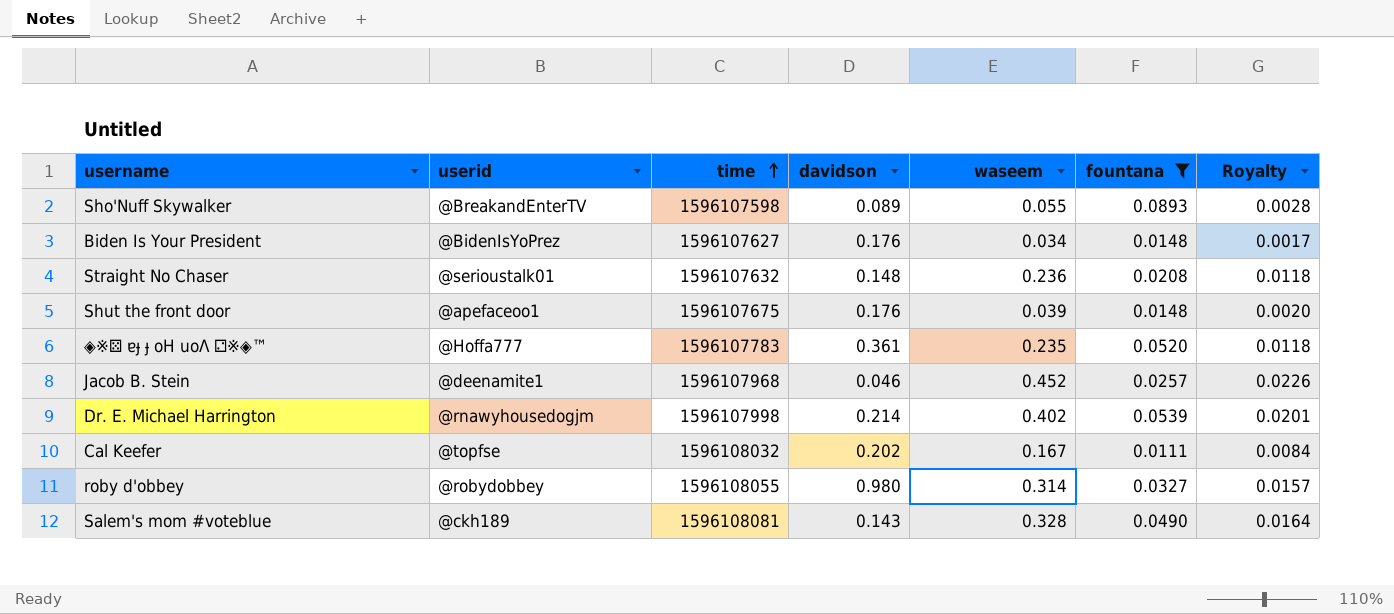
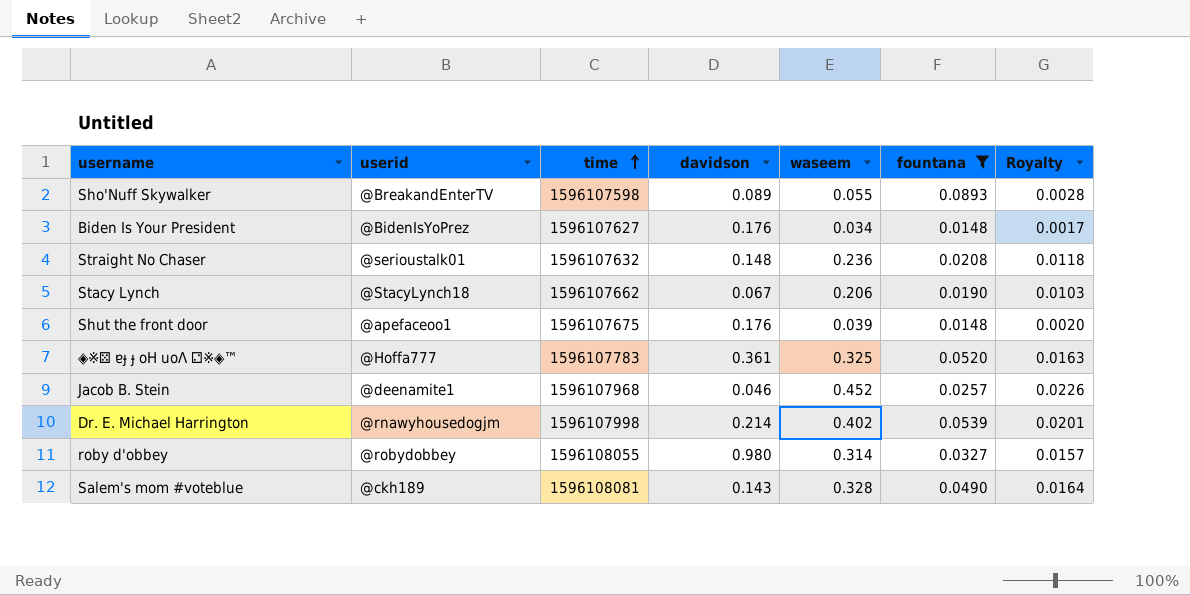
row Cal Keefer: @topfse | 1596108032 | 0.202 | 0.167 | 0.0111 | 0.0084 -> none
row Stacy Lynch: none -> @StacyLynch18 | 1596107662 | 0.067 | 0.206 | 0.0190 | 0.0103
◈※⚄ ɐɟ ɟ oH uoΛ ⚁※◈™ | waseem: 0.235 -> 0.325
◈※⚄ ɐɟ ɟ oH uoΛ ⚁※◈™ | Royalty: 0.0118 -> 0.0163

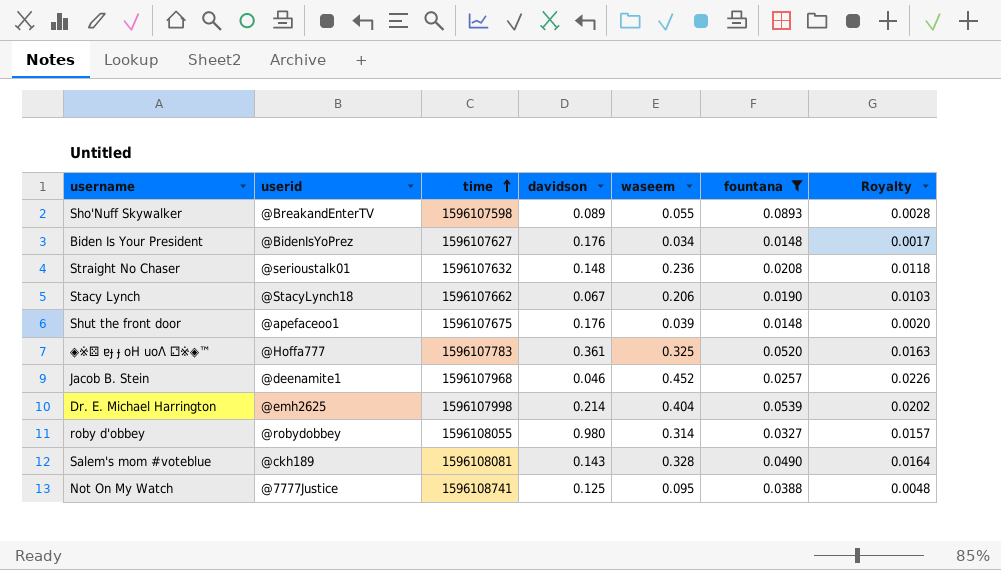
Dr. E. Michael Harrington | userid: @rnawyhousedogjm -> @emh2625
Dr. E. Michael Harrington | waseem: 0.402 -> 0.404
Dr. E. Michael Harrington | Royalty: 0.0201 -> 0.0202
row Not On My Watch: none -> @7777Justice | 1596108741 | 0.125 | 0.095 | 0.0388 | 0.0048

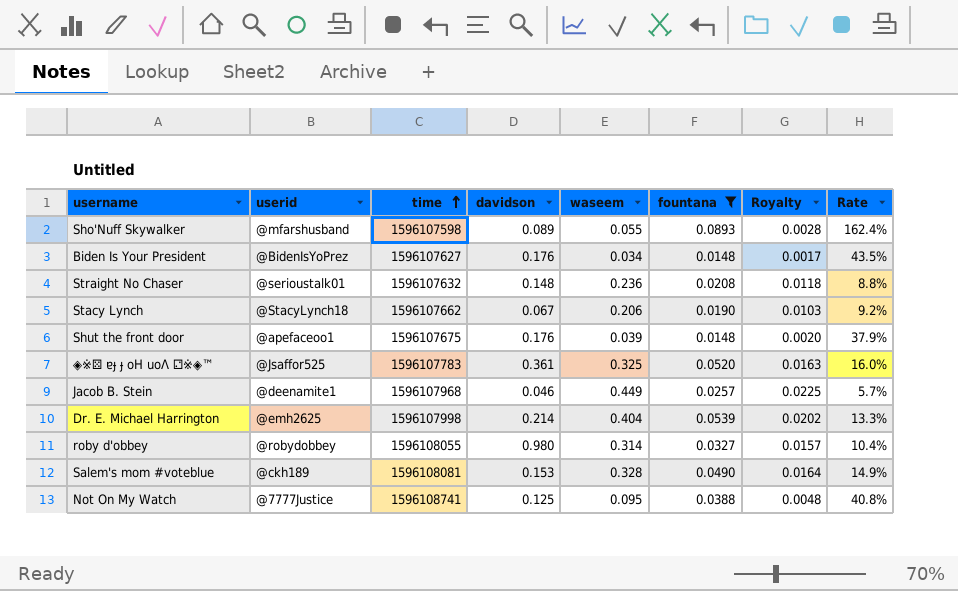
column Rate | formula: none -> [fountana] / [waseem]
Sho'Nuff Skywalker | userid: @BreakandEnterTV -> @mfarshusband
◈※⚄ ɐɟ ɟ oH uoΛ ⚁※◈™ | userid: @Hoffa777 -> @Jsaffor525
Jacob B. Stein | waseem: 0.452 -> 0.449
Jacob B. Stein | Royalty: 0.0226 -> 0.0225
Salem's mom #voteblue | davidson: 0.143 -> 0.153

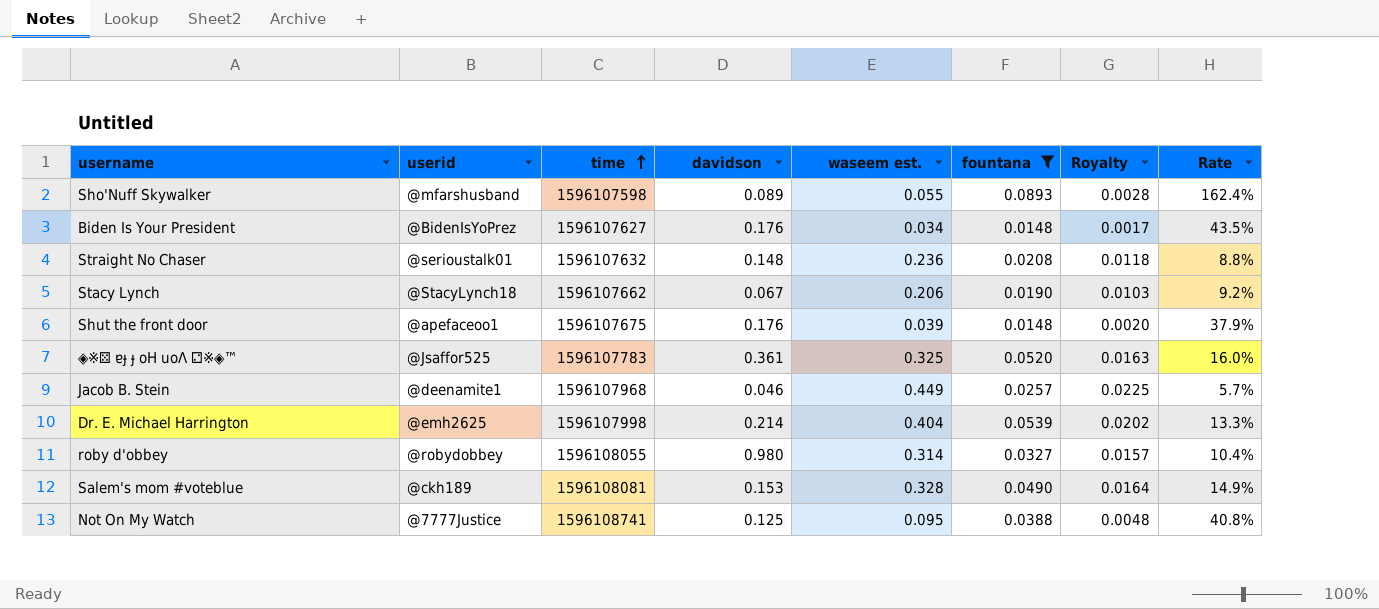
column name: waseem -> waseem est.

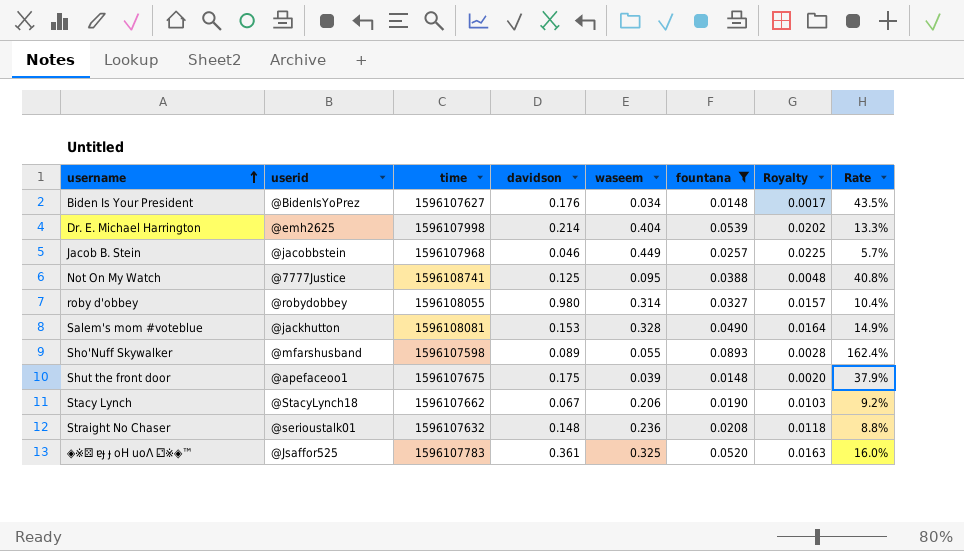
row order: time ascending -> username ascending
column name: waseem est. -> waseem
Jacob B. Stein | userid: @deenamite1 -> @jacobbstein
Salem's mom #voteblue | userid: @ckh189 -> @jackhutton
Shut the front door | davidson: 0.176 -> 0.175

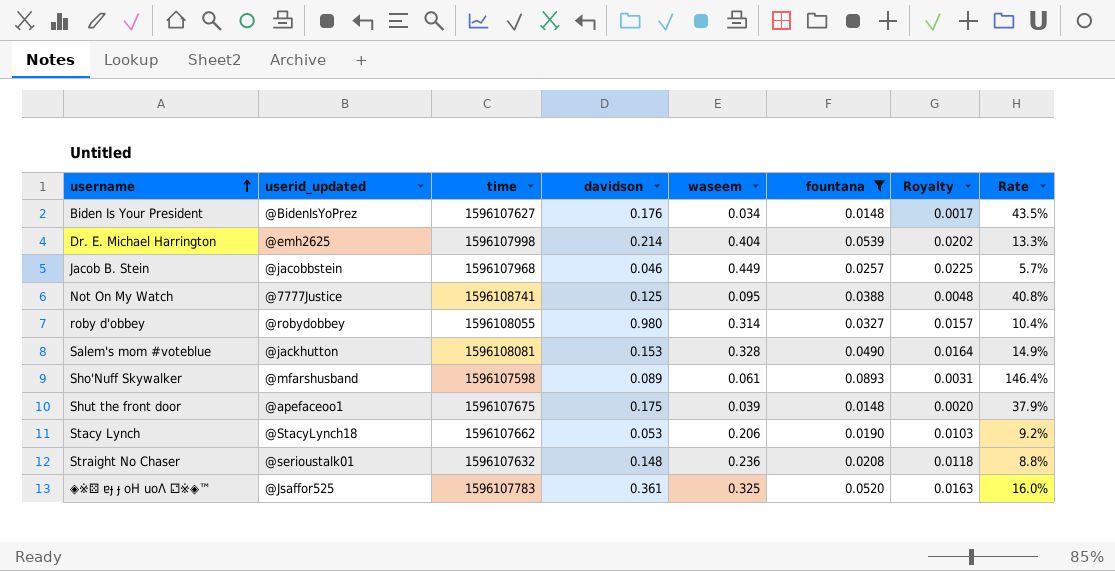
column name: userid -> userid_updated
Sho'Nuff Skywalker | waseem: 0.055 -> 0.061
Sho'Nuff Skywalker | Royalty: 0.0028 -> 0.0031
Sho'Nuff Skywalker | Rate: 162.4% -> 146.4%
Stacy Lynch | davidson: 0.067 -> 0.053

